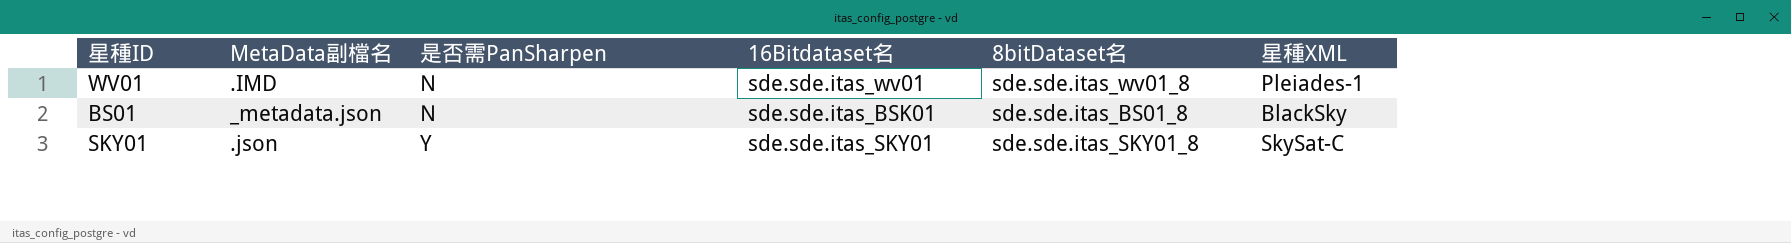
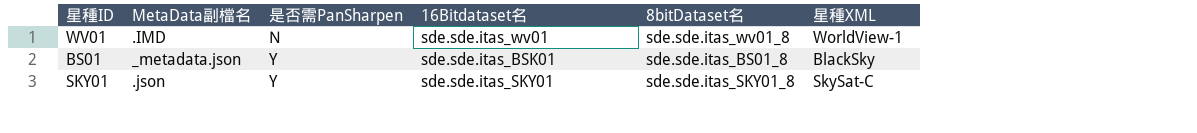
WV01 | 星種XML: Pleiades-1 -> WorldView-1
BS01 | 是否需PanSharpen: N -> Y

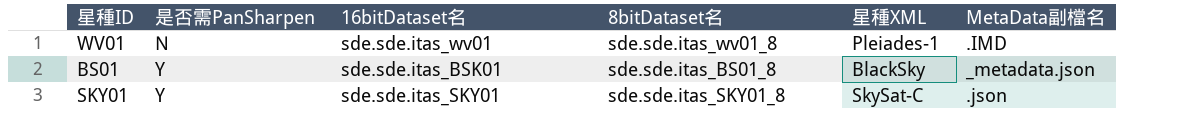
column name: 16Bitdataset名 -> 16bitDataset名
column MetaData副檔名 | position: 2 -> 6
WV01 | 星種XML: WorldView-1 -> Pleiades-1

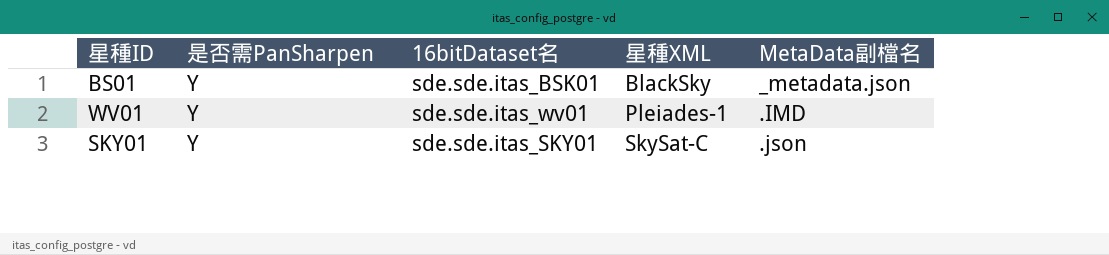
row order: 是否需PanSharpen ascending -> 星種XML ascending
column 8bitDataset名 | position: 4 -> none
WV01 | 是否需PanSharpen: N -> Y

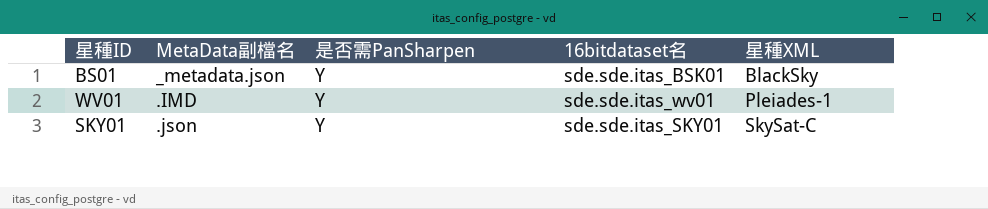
column MetaData副檔名 | position: 5 -> 2
column name: 16bitDataset名 -> 16bitdataset名

